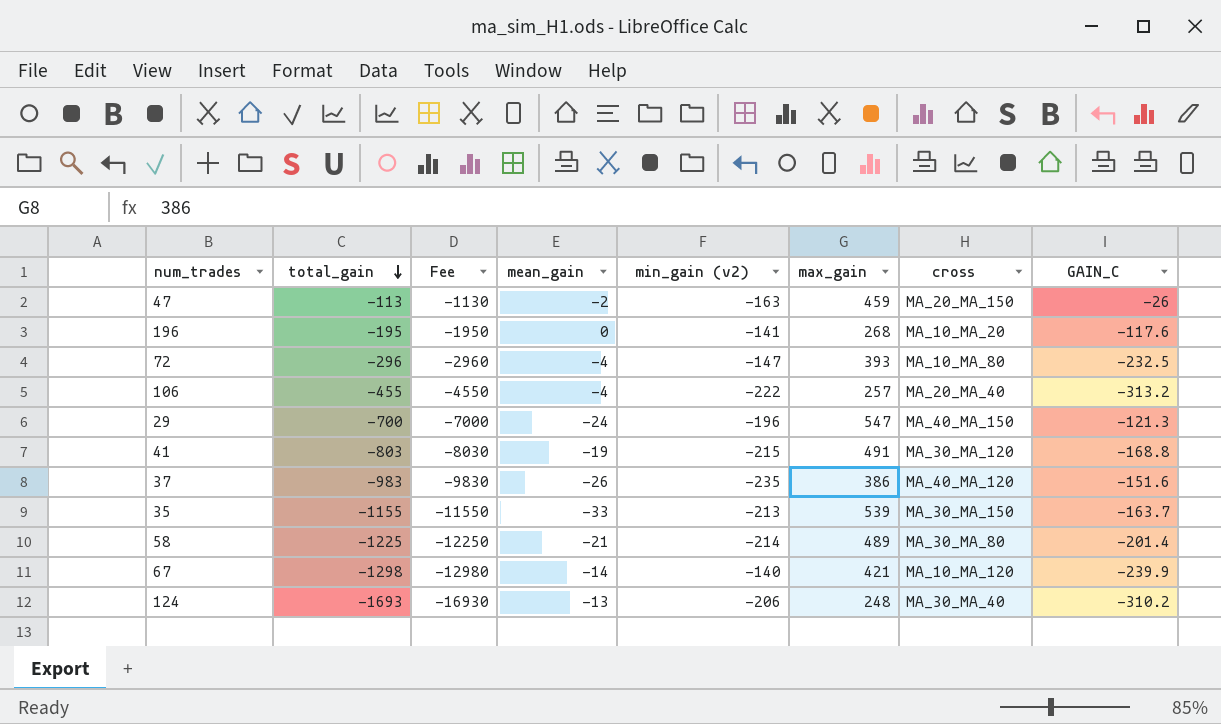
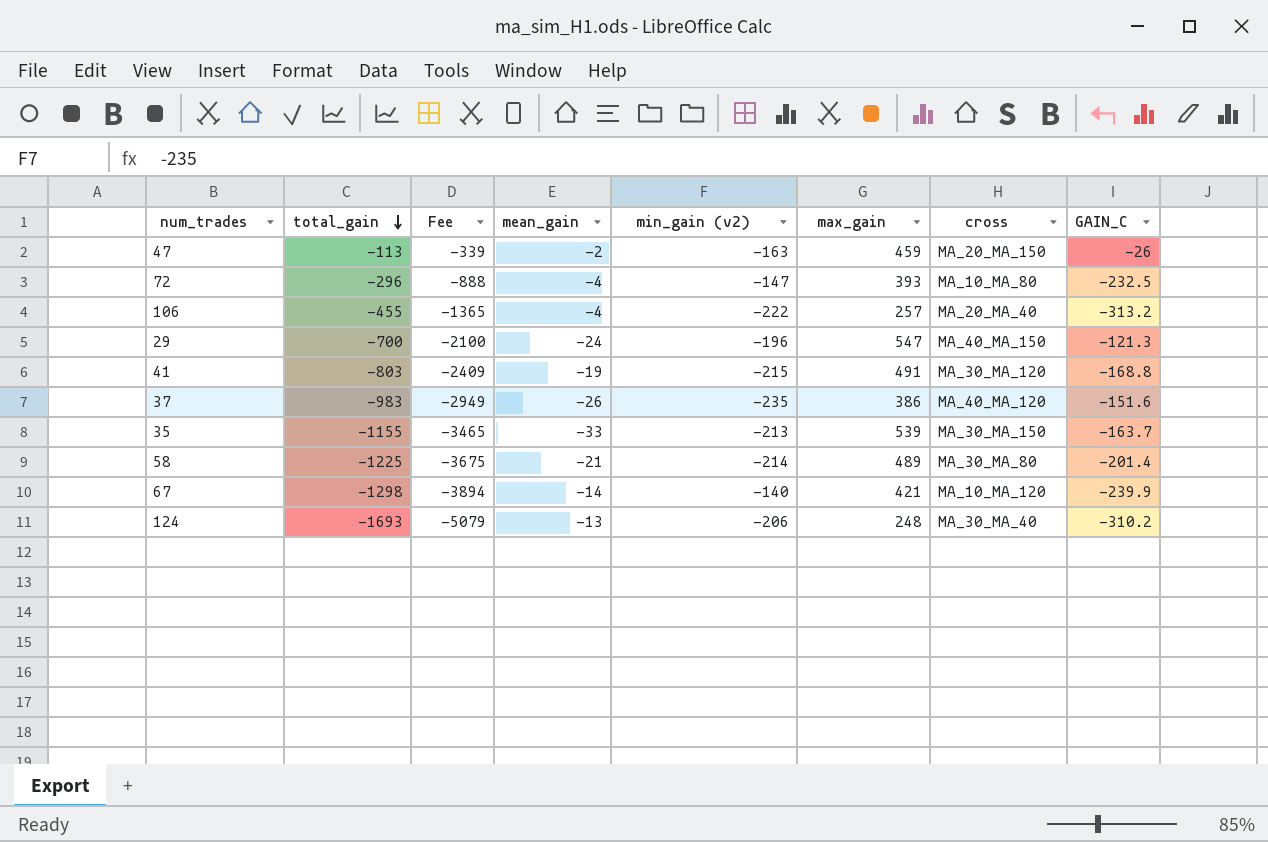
column Fee | formula: [total_gain] * 10 -> [total_gain] * 3
row 196: -195 | -1950 | 0 | -141 | 268 | MA_10_MA_20 | -117.6 -> none

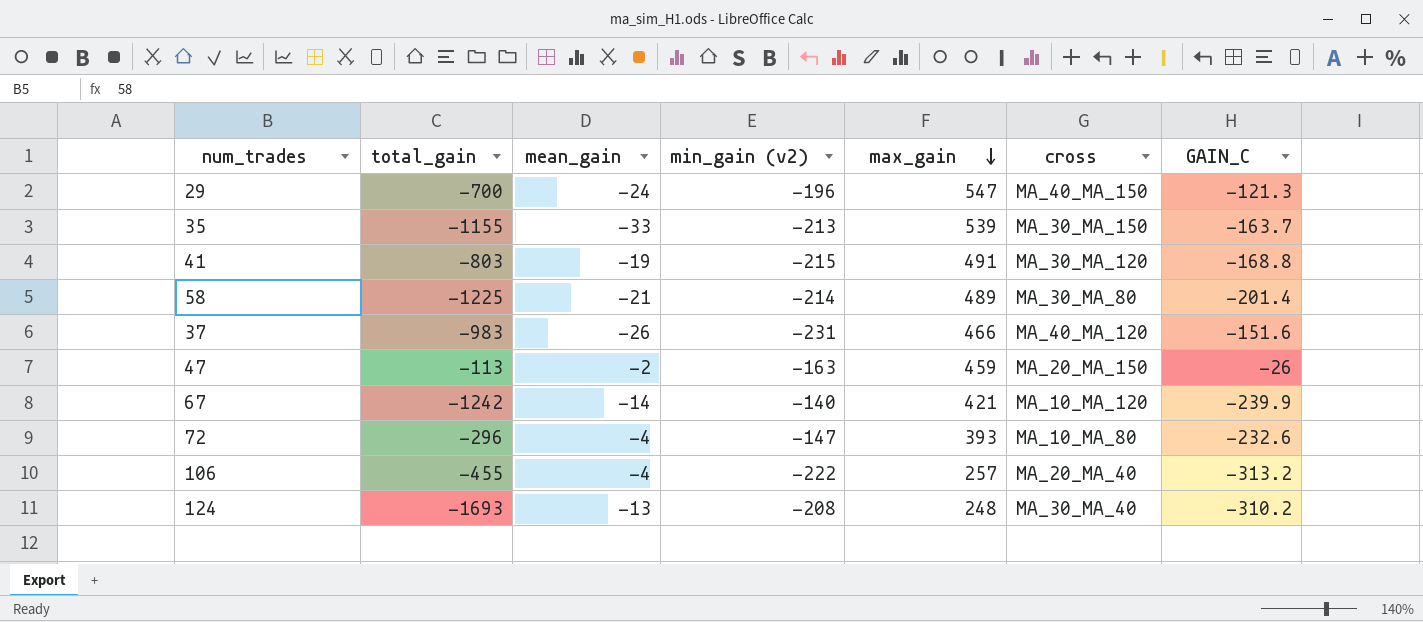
row order: total_gain descending -> max_gain descending
column Fee | formula: [total_gain] * 3 -> none
37 | min_gain (v2): -235 -> -231
37 | max_gain: 386 -> 466
67 | total_gain: -1298 -> -1242
72 | GAIN_C: -232.5 -> -232.6
124 | min_gain (v2): -206 -> -208

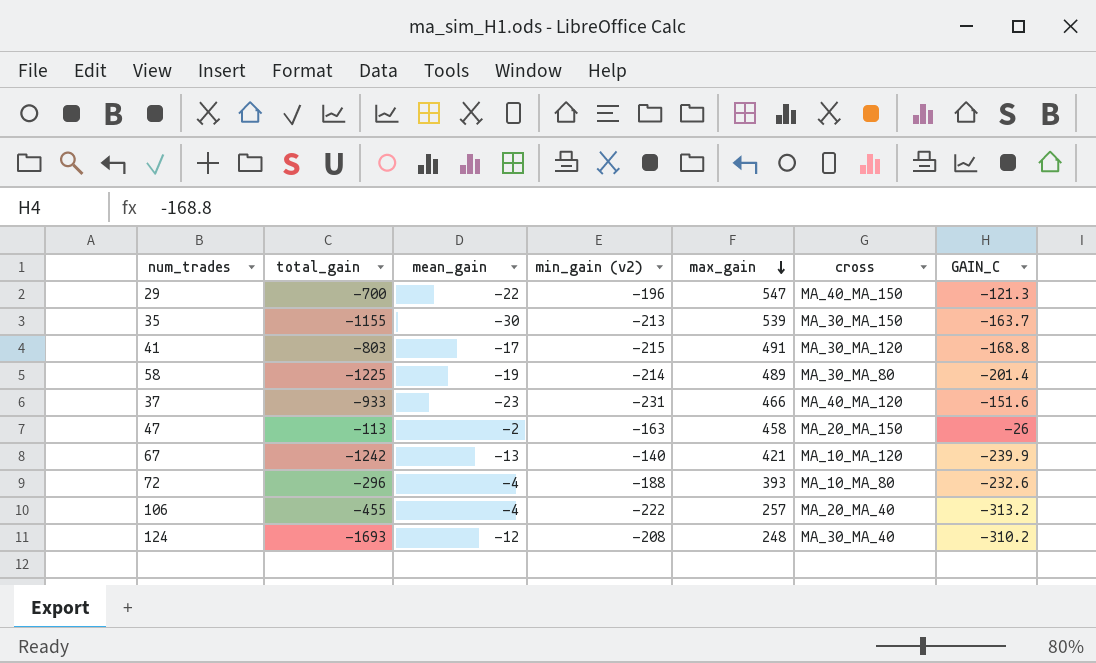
29 | mean_gain: -24 -> -22
35 | mean_gain: -33 -> -30
41 | mean_gain: -19 -> -17
58 | mean_gain: -21 -> -19
37 | total_gain: -983 -> -933
37 | mean_gain: -26 -> -23
47 | max_gain: 459 -> 458
67 | mean_gain: -14 -> -13
72 | min_gain (v2): -147 -> -188
124 | mean_gain: -13 -> -12

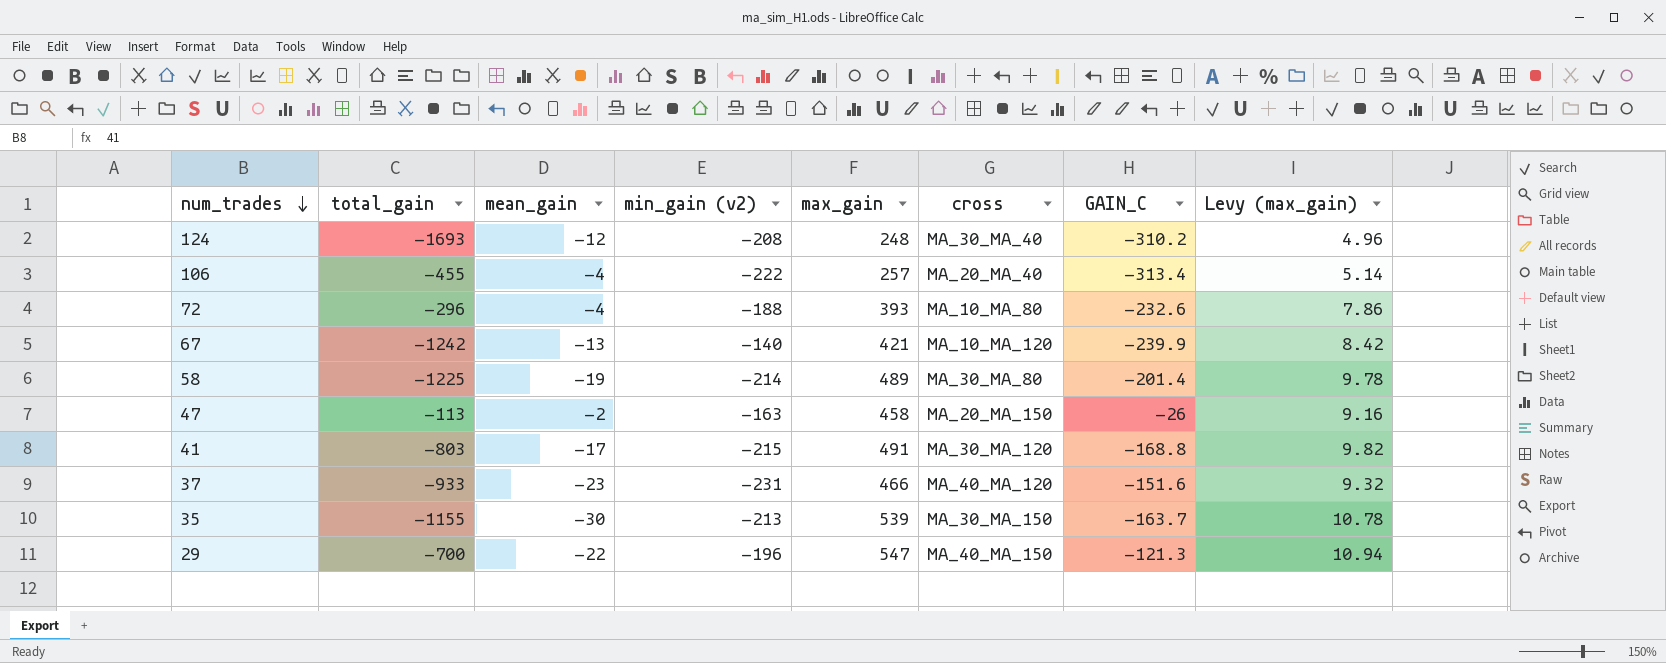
row order: max_gain descending -> num_trades descending
column Levy (max_gain) | formula: none -> [max_gain] * 0.02
106 | GAIN_C: -313.2 -> -313.4

